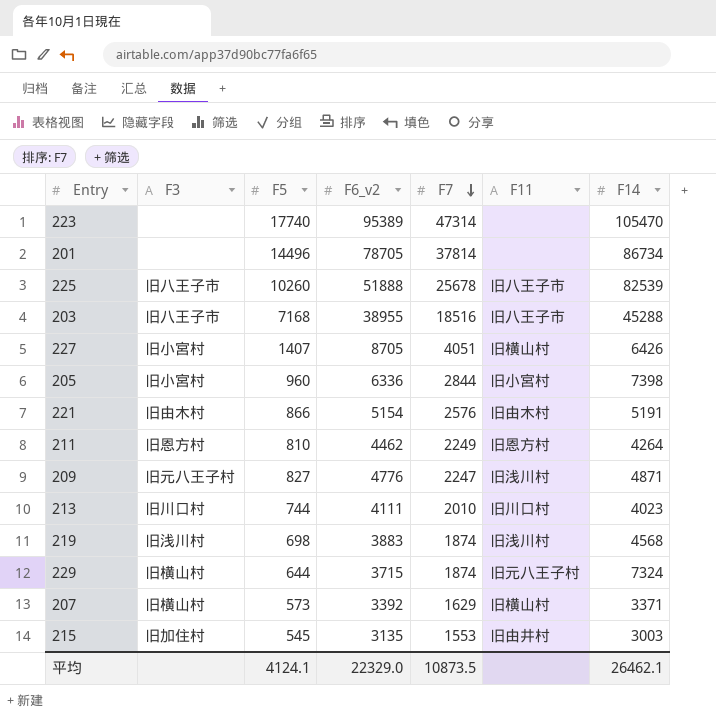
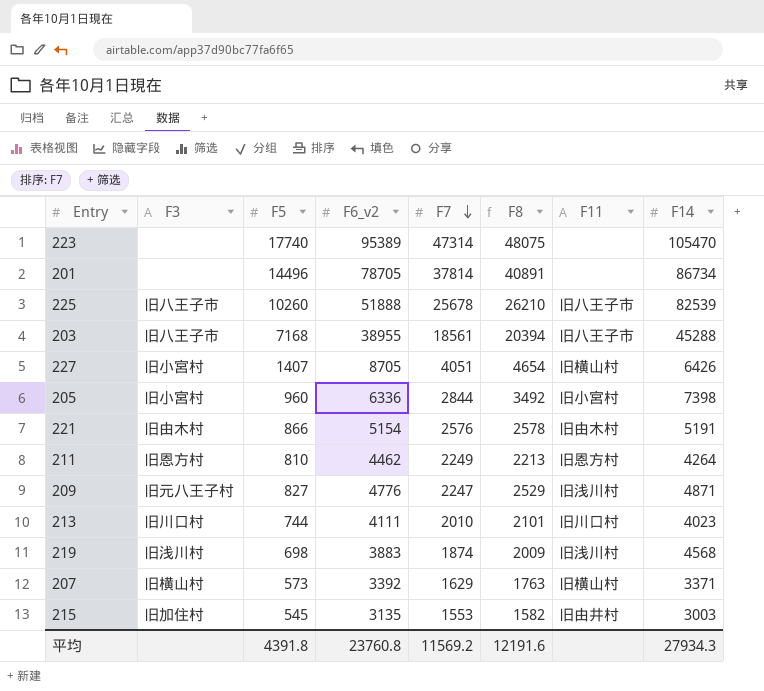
column F8 | formula: none -> [F6_v2] - [F7]
row 229: 旧横山村 | 644 | 3715 | 1874 | 旧元八王子村 | 7324 -> none
203 | F7: 18516 -> 18561
平均 | F5: 4124.1 -> 4391.8
平均 | F6_v2: 22329.0 -> 23760.8
平均 | F7: 10873.5 -> 11569.2
平均 | F14: 26462.1 -> 27934.3

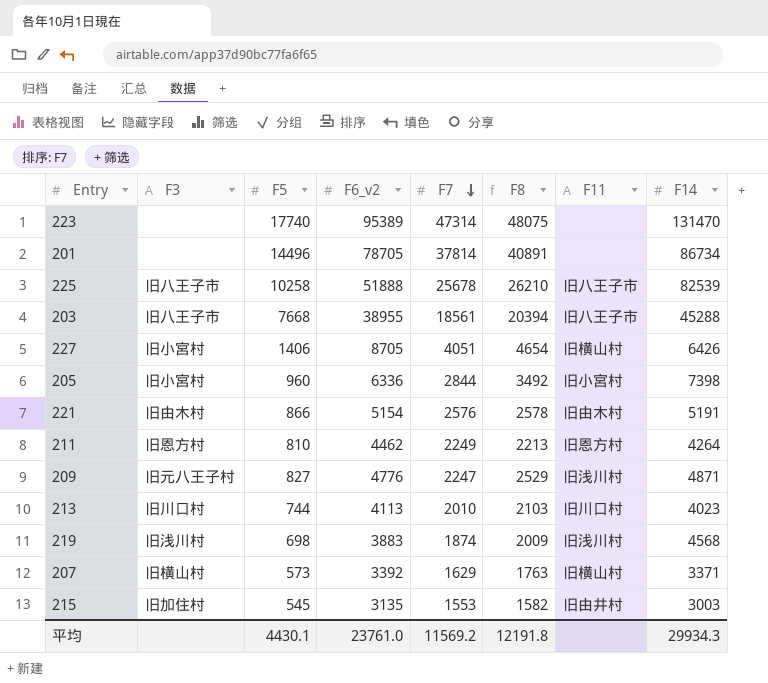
223 | F14: 105470 -> 131470
225 | F5: 10260 -> 10258
203 | F5: 7168 -> 7668
227 | F5: 1407 -> 1406
213 | F6_v2: 4111 -> 4113
213 | F8: 2101 -> 2103
平均 | F5: 4391.8 -> 4430.1
平均 | F6_v2: 23760.8 -> 23761.0
平均 | F8: 12191.6 -> 12191.8
平均 | F14: 27934.3 -> 29934.3

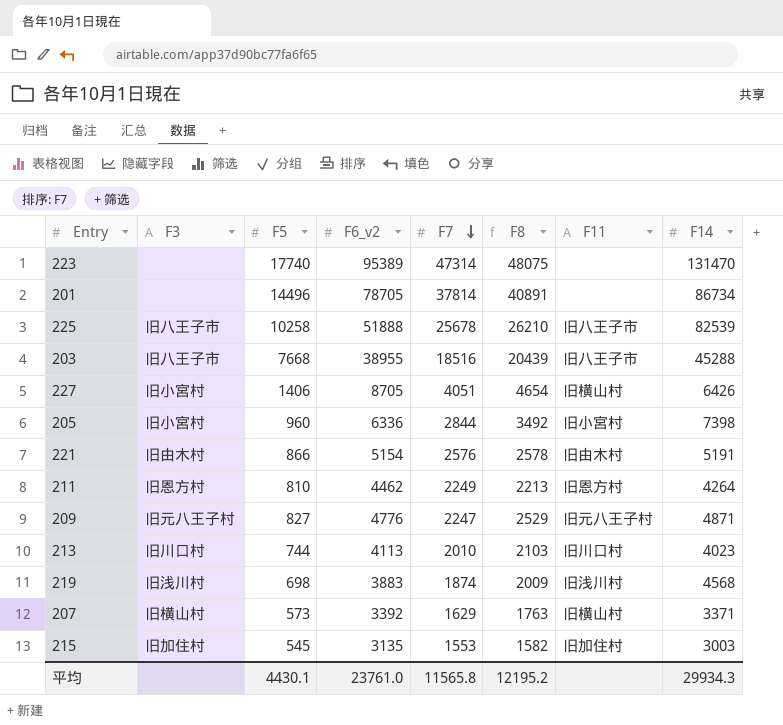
203 | F7: 18561 -> 18516
203 | F8: 20394 -> 20439
209 | F11: 旧浅川村 -> 旧元八王子村
215 | F11: 旧由井村 -> 旧加住村
平均 | F7: 11569.2 -> 11565.8
平均 | F8: 12191.8 -> 12195.2

